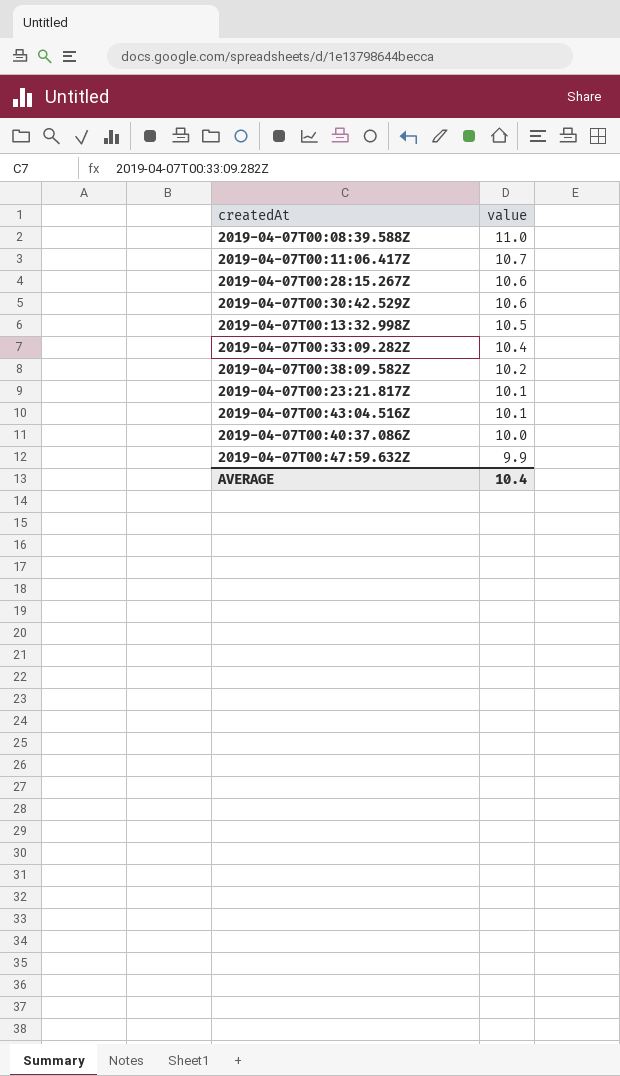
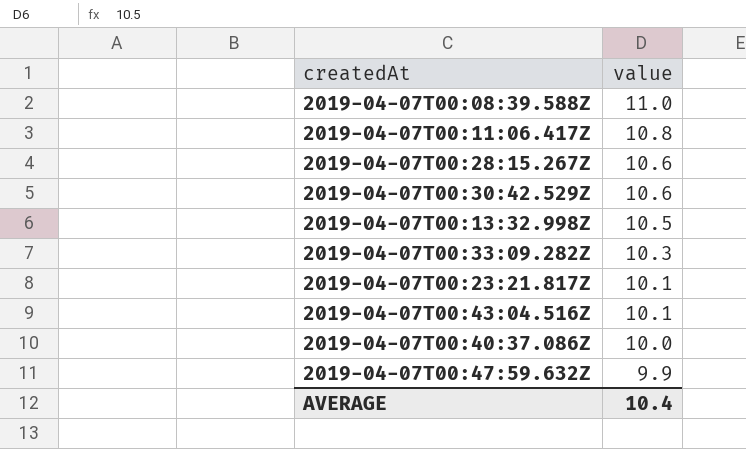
row 2019-04-07T00:38:09.582Z: 10.2 -> none
2019-04-07T00:11:06.417Z | value: 10.7 -> 10.8
2019-04-07T00:33:09.282Z | value: 10.4 -> 10.3

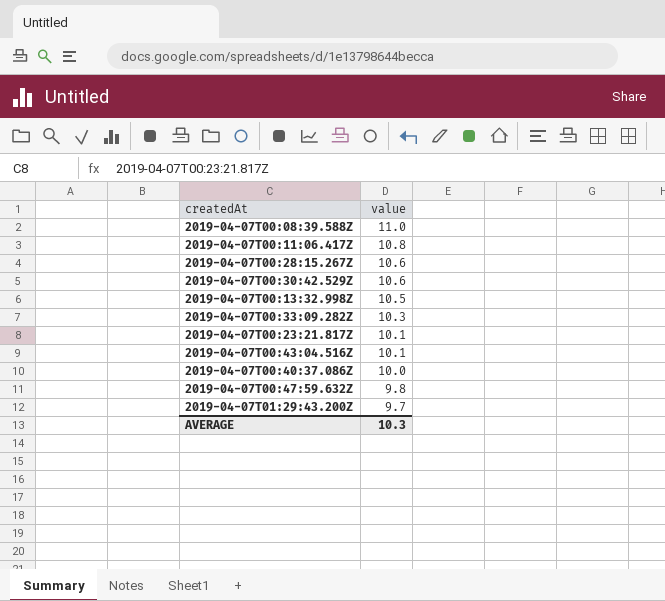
2019-04-07T00:47:59.632Z | value: 9.9 -> 9.8
row 2019-04-07T01:29:43.200Z: none -> 9.7
AVERAGE | value: 10.4 -> 10.3

